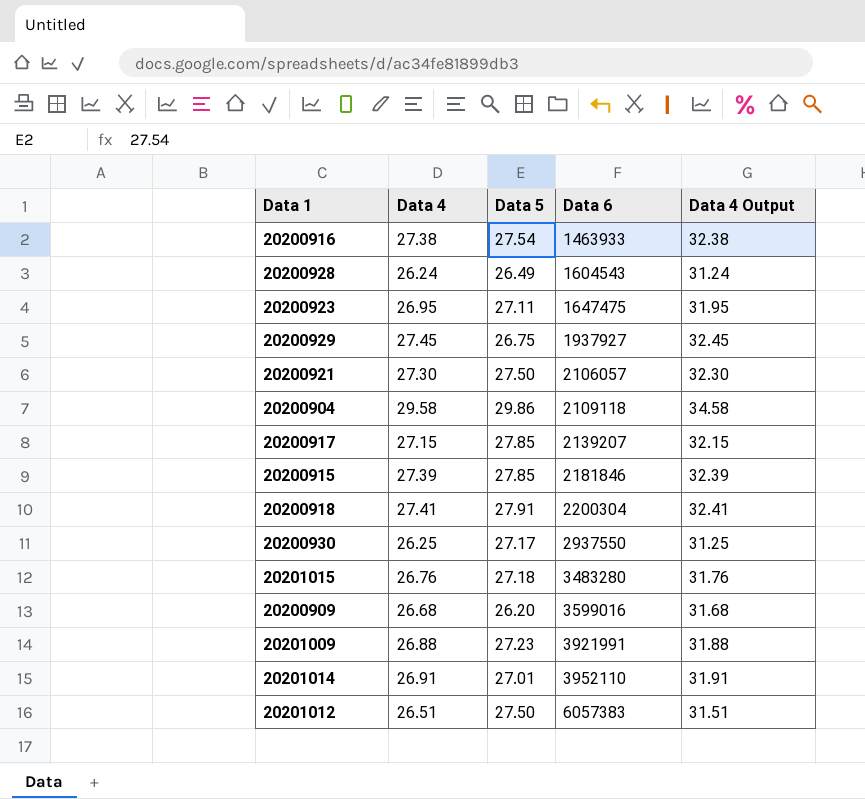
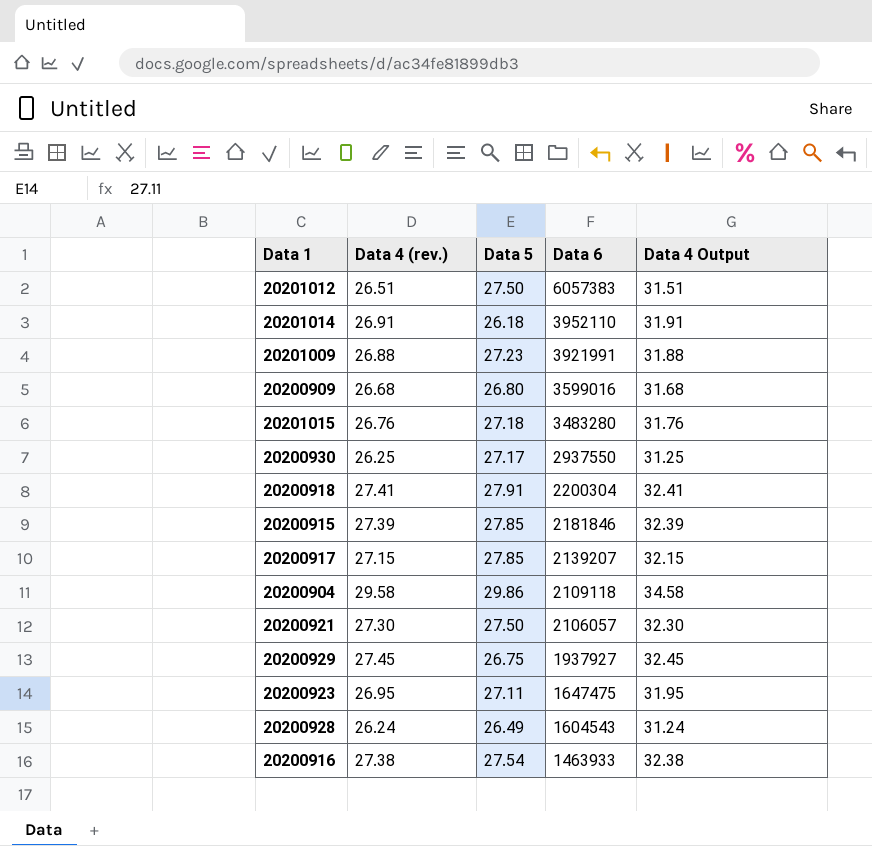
row order: Data 6 ascending -> Data 6 descending
column name: Data 4 -> Data 4 (rev.)
20201014 | Data 5: 27.01 -> 26.18
20200909 | Data 5: 26.20 -> 26.80

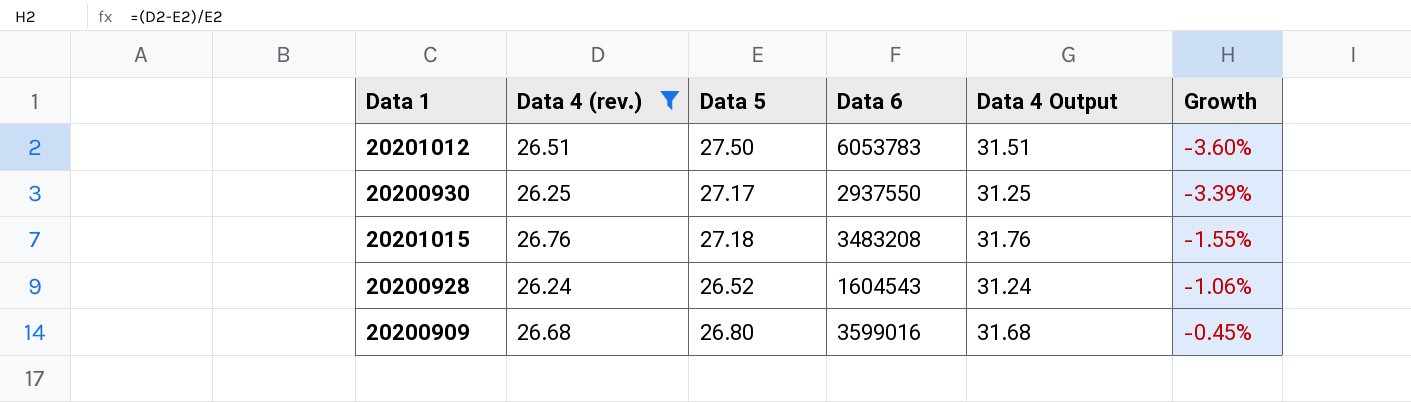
filter: none -> Data 4 (rev.) <= 26.76
row order: Data 6 descending -> Growth ascending
column Growth | formula: none -> ([Data 4 (rev.)] - [Data 5]) / [Data 5]
20201012 | Data 6: 6057383 -> 6053783
20201015 | Data 6: 3483280 -> 3483208
20200928 | Data 5: 26.49 -> 26.52

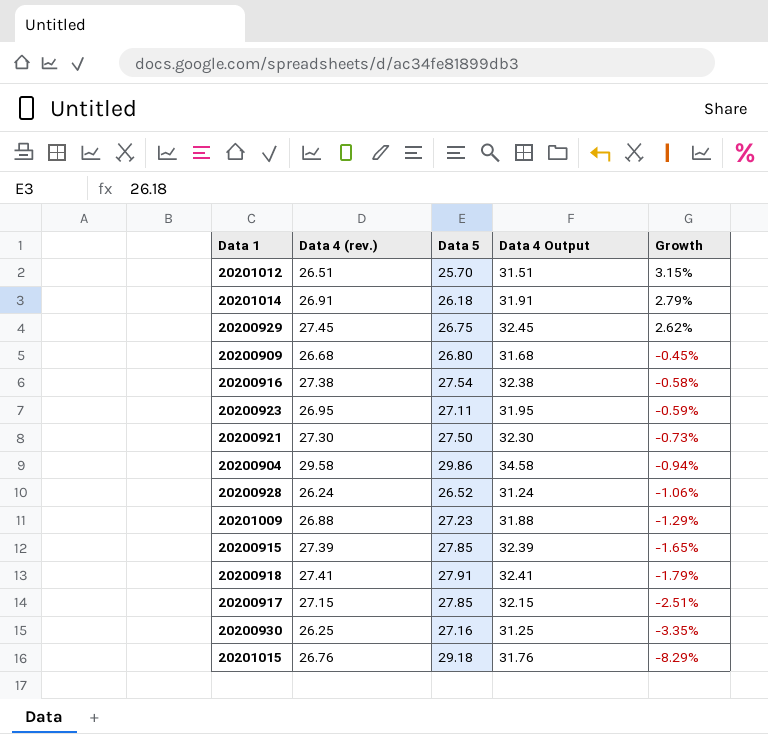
filter: Data 4 (rev.) <= 26.76 -> none
row order: Growth ascending -> Growth descending
column Data 6 | position: 4 -> none
20201012 | Data 5: 27.50 -> 25.70
20201012 | Growth: -3.60% -> 3.15%
20200930 | Data 5: 27.17 -> 27.16
20200930 | Growth: -3.39% -> -3.35%
20201015 | Data 5: 27.18 -> 29.18
20201015 | Growth: -1.55% -> -8.29%

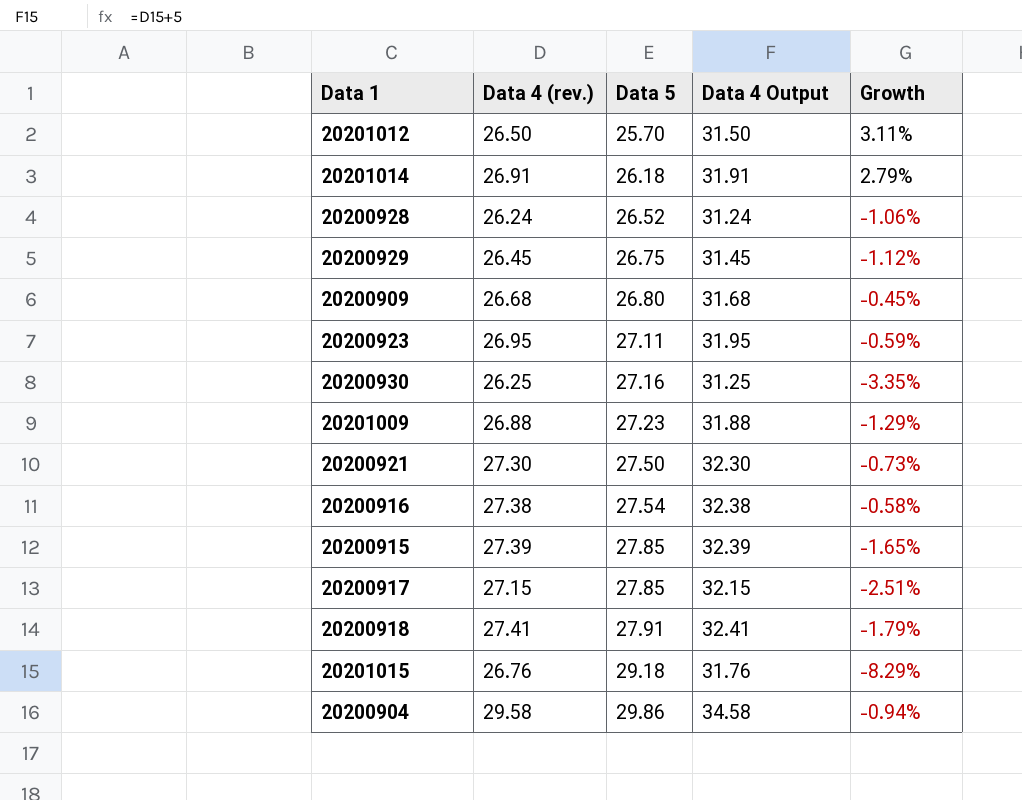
row order: Growth descending -> Data 5 ascending
20201012 | Data 4 (rev.): 26.51 -> 26.50
20201012 | Data 4 Output: 31.51 -> 31.50
20201012 | Growth: 3.15% -> 3.11%
20200929 | Data 4 (rev.): 27.45 -> 26.45
20200929 | Data 4 Output: 32.45 -> 31.45
20200929 | Growth: 2.62% -> -1.12%

